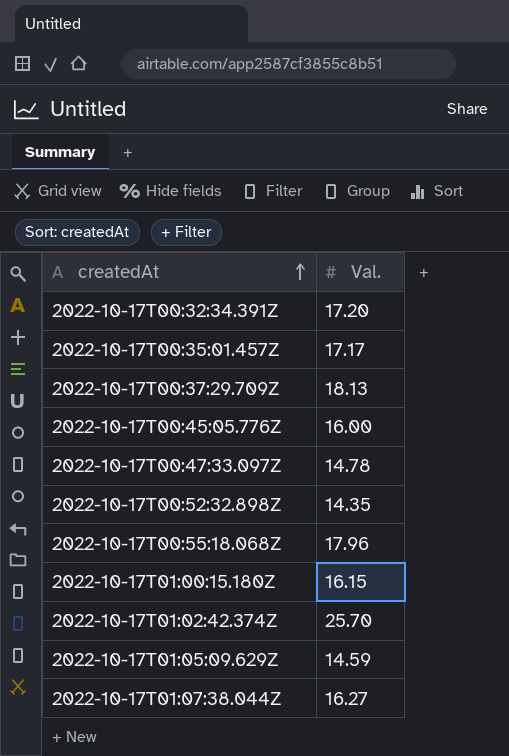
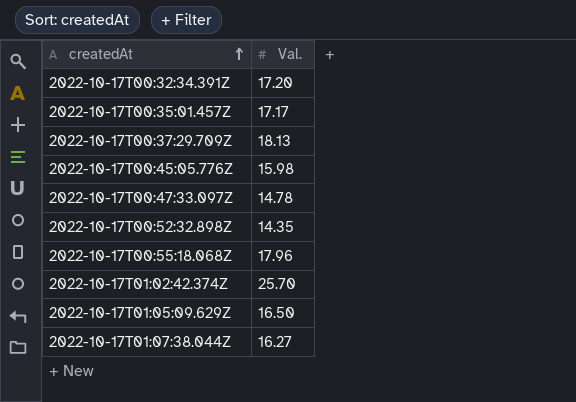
row 2022-10-17T01:00:15.180Z: 16.15 -> none
2022-10-17T00:45:05.776Z | Val.: 16.00 -> 15.98
2022-10-17T01:05:09.629Z | Val.: 14.59 -> 16.50

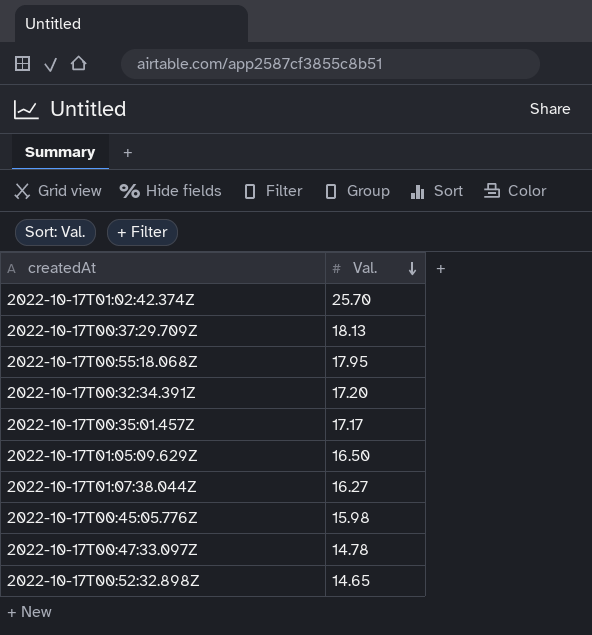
row order: createdAt ascending -> Val. descending
2022-10-17T00:55:18.068Z | Val.: 17.96 -> 17.95
2022-10-17T00:52:32.898Z | Val.: 14.35 -> 14.65

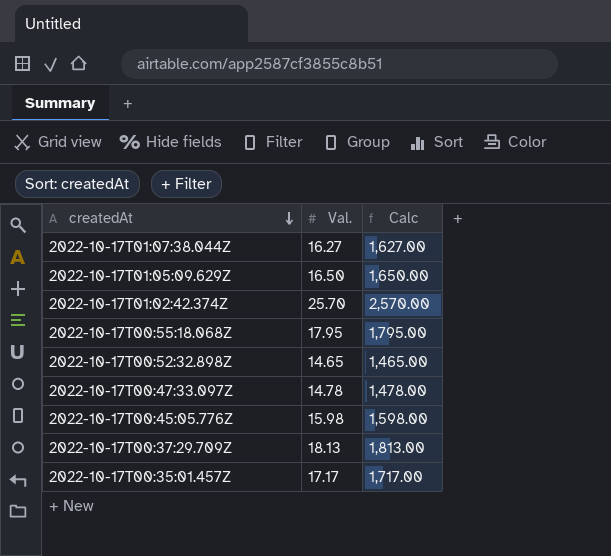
row order: Val. descending -> createdAt descending
column Calc | formula: none -> [Val.] * 100
row 2022-10-17T00:32:34.391Z: 17.20 -> none

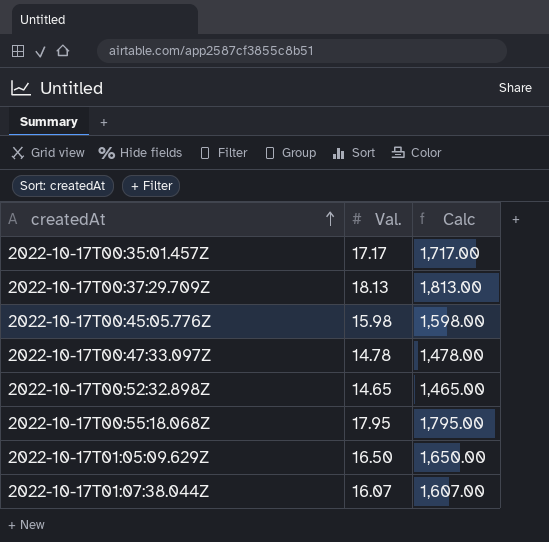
row order: createdAt descending -> createdAt ascending
row 2022-10-17T01:02:42.374Z: 25.70 | 2,570.00 -> none
2022-10-17T01:07:38.044Z | Val.: 16.27 -> 16.07
2022-10-17T01:07:38.044Z | Calc: 1,627.00 -> 1,607.00

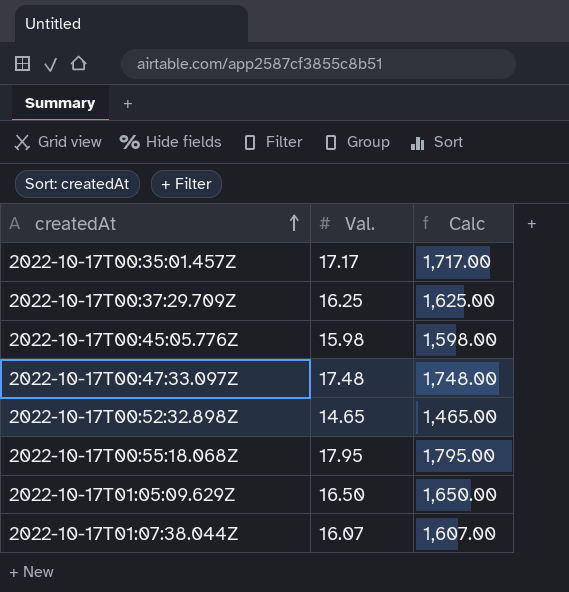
2022-10-17T00:37:29.709Z | Val.: 18.13 -> 16.25
2022-10-17T00:37:29.709Z | Calc: 1,813.00 -> 1,625.00
2022-10-17T00:47:33.097Z | Val.: 14.78 -> 17.48
2022-10-17T00:47:33.097Z | Calc: 1,478.00 -> 1,748.00

